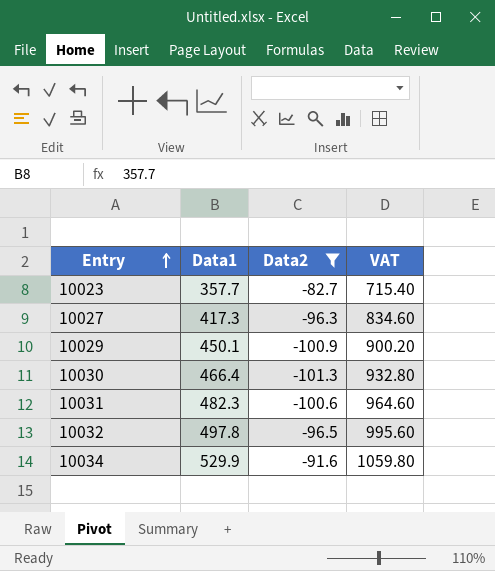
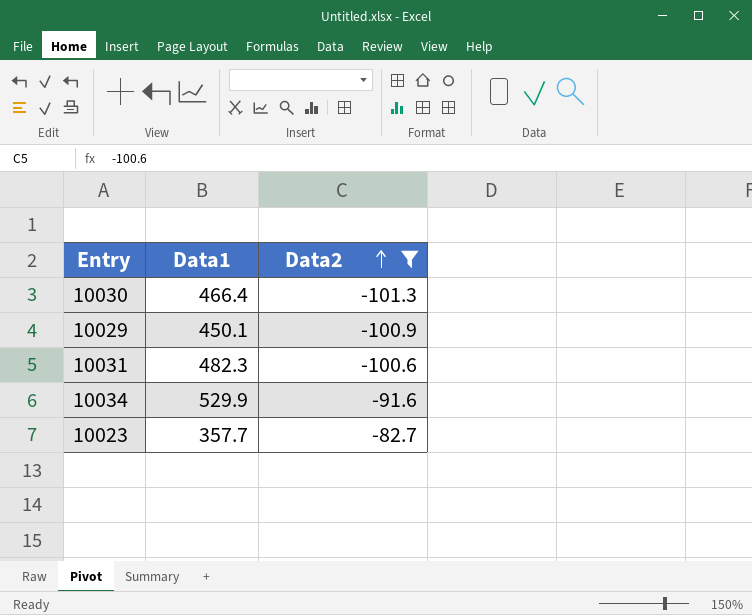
row order: Entry ascending -> Data2 ascending
column VAT | formula: [Data1] * 2 -> none
row 10027: 417.3 | -96.3 | 834.60 -> none
row 10032: 497.8 | -96.5 | 995.60 -> none

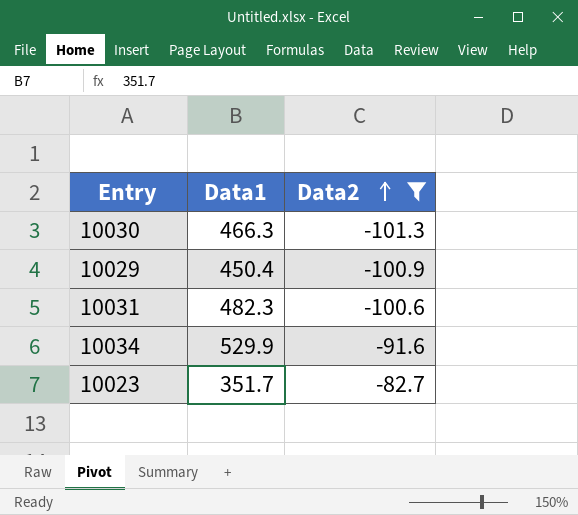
10030 | Data1: 466.4 -> 466.3
10029 | Data1: 450.1 -> 450.4
10023 | Data1: 357.7 -> 351.7

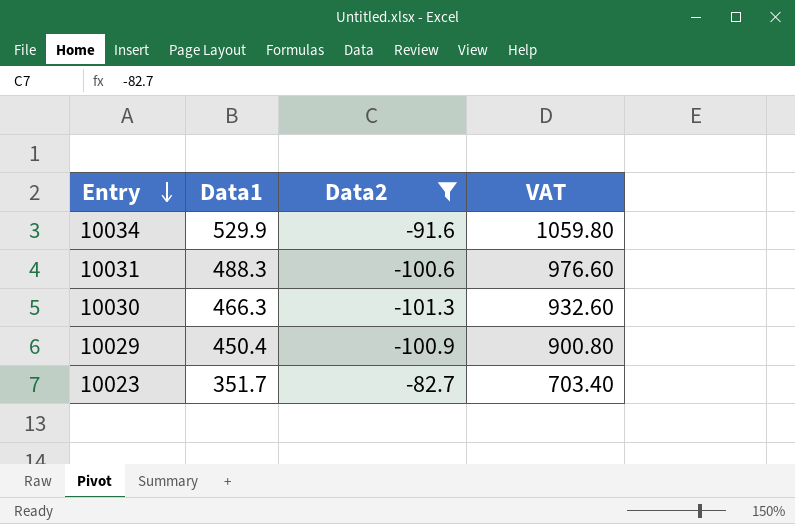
row order: Data2 ascending -> Entry descending
column VAT | formula: none -> [Data1] * 2
10031 | Data1: 482.3 -> 488.3

